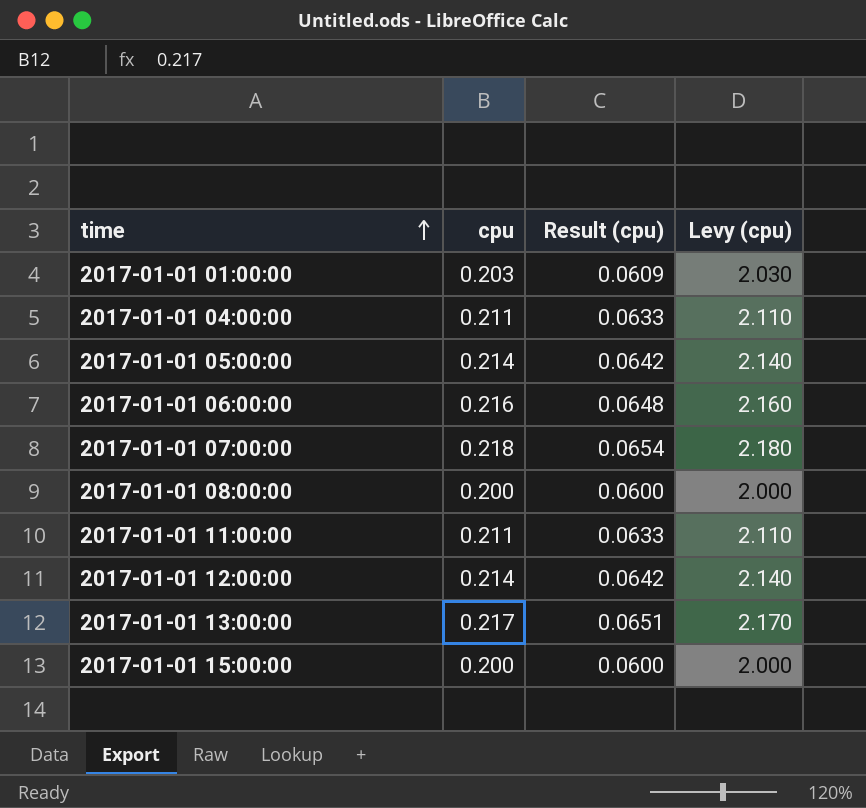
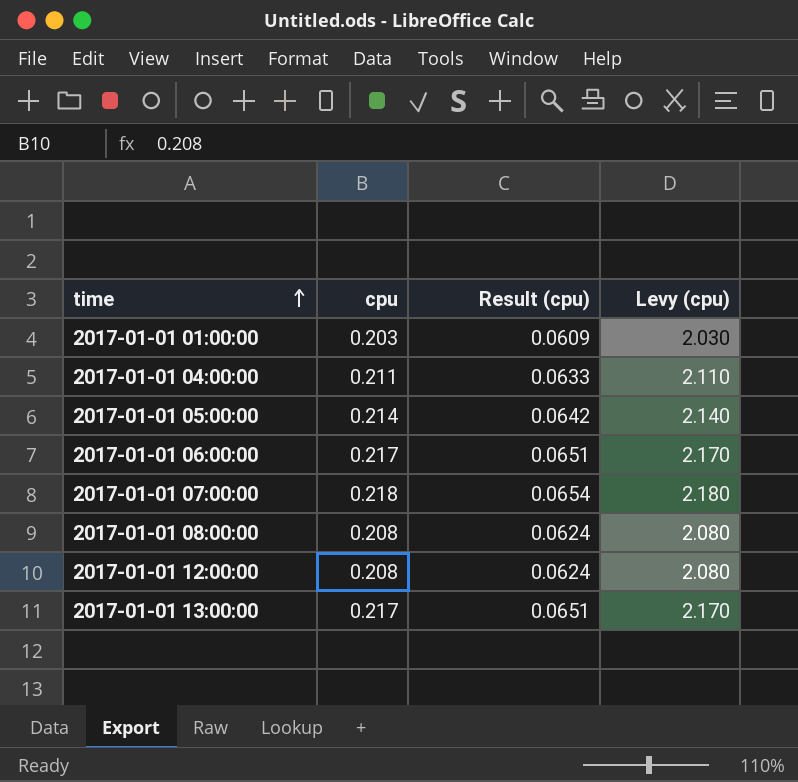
row 2017-01-01 11:00:00: 0.211 | 0.0633 | 2.110 -> none
row 2017-01-01 15:00:00: 0.200 | 0.0600 | 2.000 -> none
2017-01-01 06:00:00 | cpu: 0.216 -> 0.217
2017-01-01 06:00:00 | Result (cpu): 0.0648 -> 0.0651
2017-01-01 06:00:00 | Levy (cpu): 2.160 -> 2.170
2017-01-01 08:00:00 | cpu: 0.200 -> 0.208
2017-01-01 08:00:00 | Result (cpu): 0.0600 -> 0.0624
2017-01-01 08:00:00 | Levy (cpu): 2.000 -> 2.080
2017-01-01 12:00:00 | cpu: 0.214 -> 0.208
2017-01-01 12:00:00 | Result (cpu): 0.0642 -> 0.0624
2017-01-01 12:00:00 | Levy (cpu): 2.140 -> 2.080

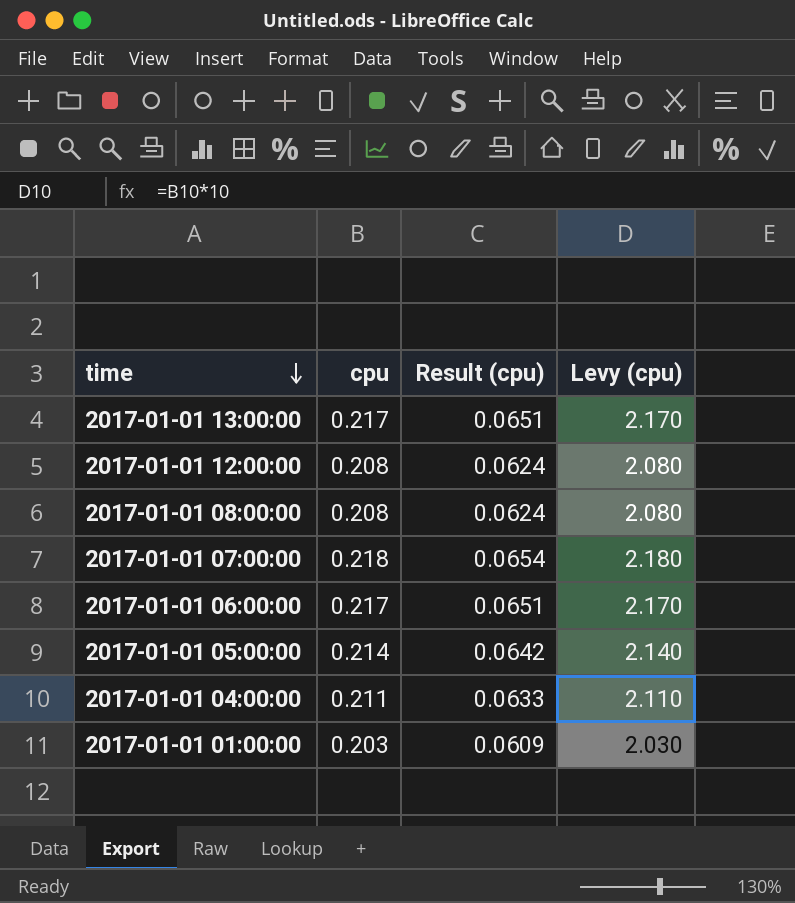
row order: time ascending -> time descending

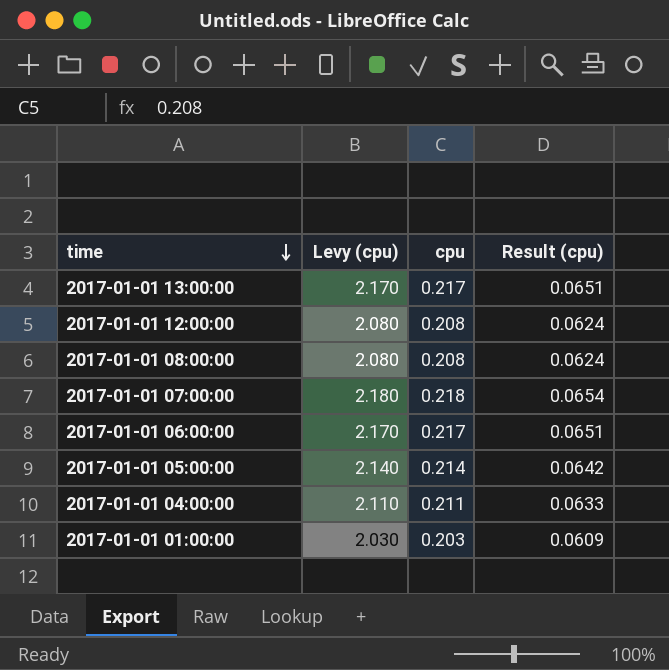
column Levy (cpu) | position: 4 -> 2

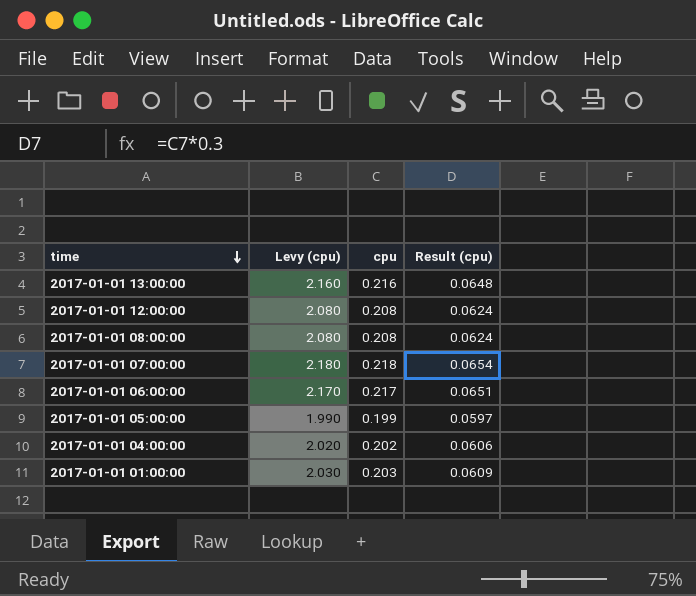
2017-01-01 13:00:00 | Levy (cpu): 2.170 -> 2.160
2017-01-01 13:00:00 | cpu: 0.217 -> 0.216
2017-01-01 13:00:00 | Result (cpu): 0.0651 -> 0.0648
2017-01-01 05:00:00 | Levy (cpu): 2.140 -> 1.990
2017-01-01 05:00:00 | cpu: 0.214 -> 0.199
2017-01-01 05:00:00 | Result (cpu): 0.0642 -> 0.0597
2017-01-01 04:00:00 | Levy (cpu): 2.110 -> 2.020
2017-01-01 04:00:00 | cpu: 0.211 -> 0.202
2017-01-01 04:00:00 | Result (cpu): 0.0633 -> 0.0606

